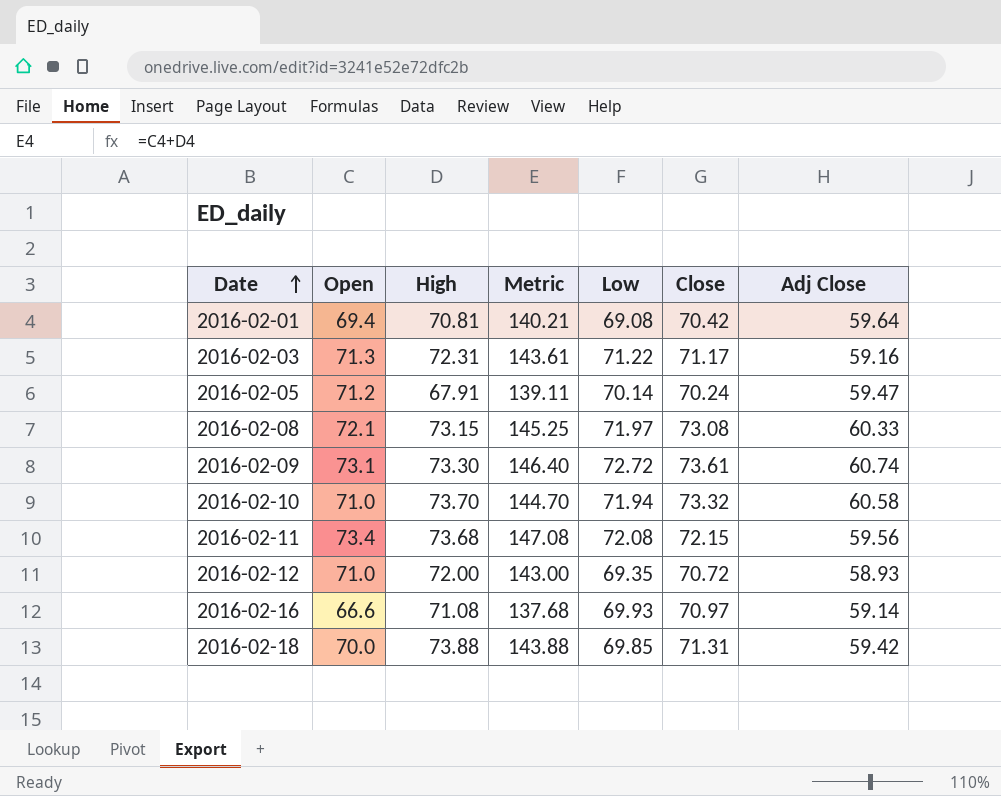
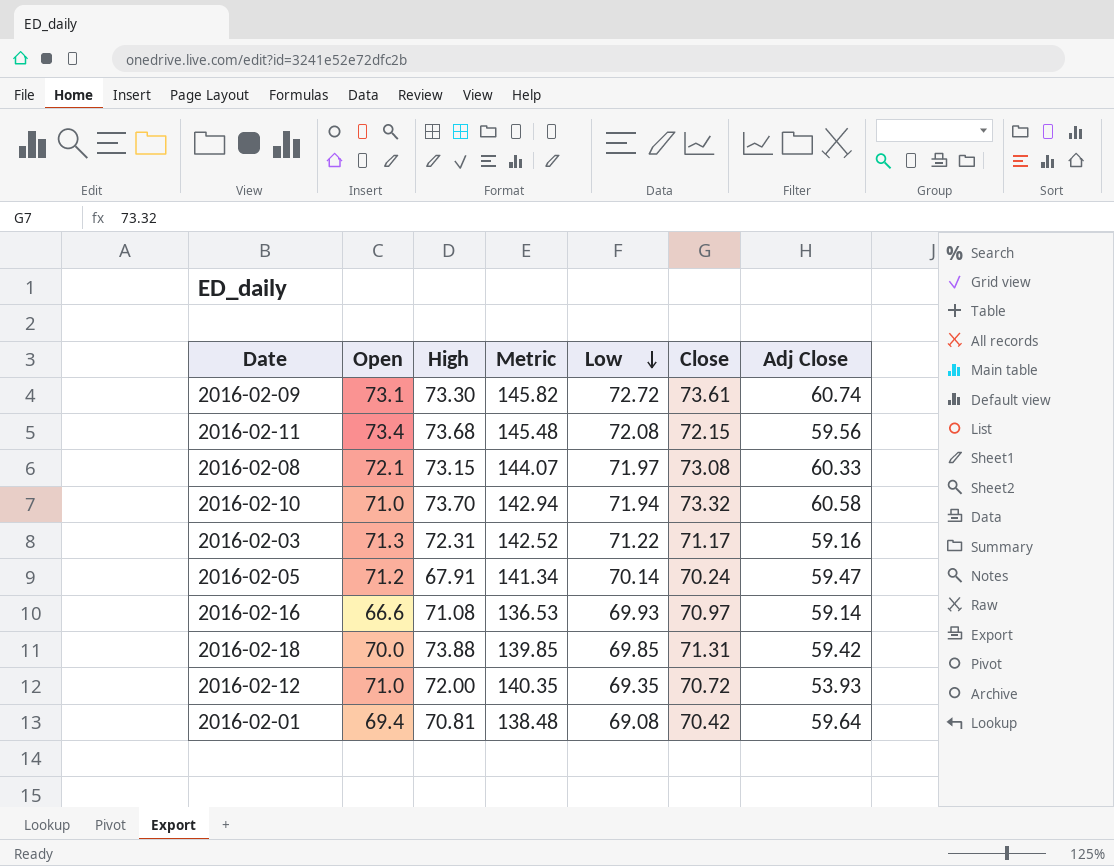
row order: Date ascending -> Low descending
column Metric | formula: [Open] + [High] -> [Open] + [Low]
2016-02-12 | Adj Close: 58.93 -> 53.93

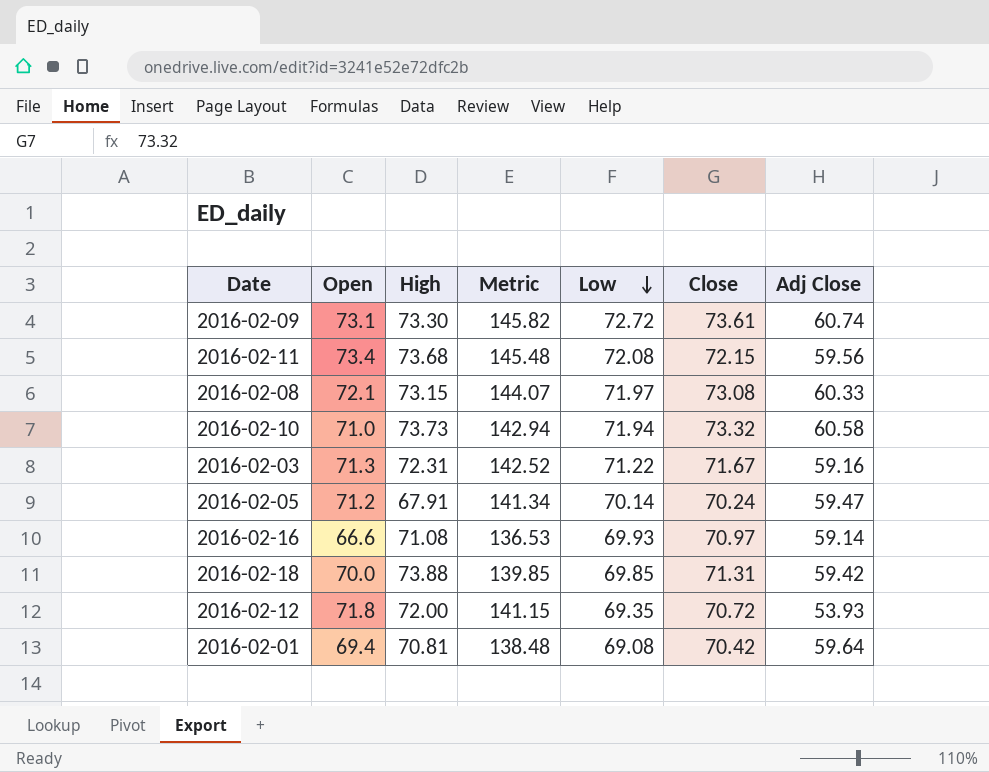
2016-02-10 | High: 73.70 -> 73.73
2016-02-03 | Close: 71.17 -> 71.67
2016-02-12 | Open: 71.0 -> 71.8
2016-02-12 | Metric: 140.35 -> 141.15

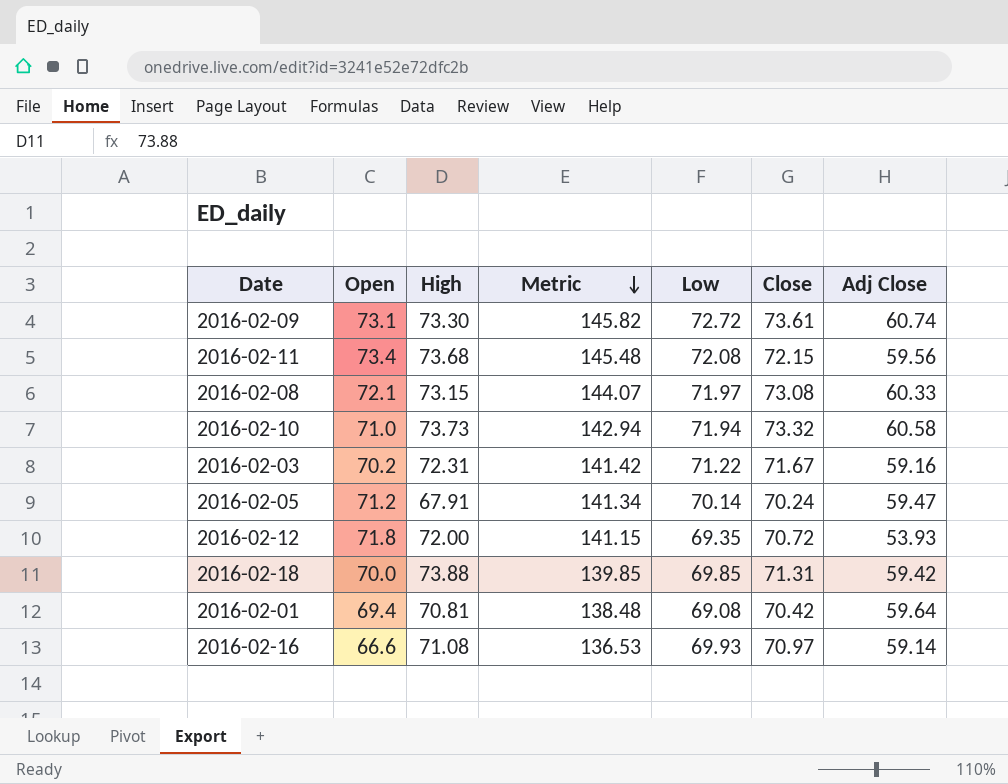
row order: Low descending -> Metric descending
2016-02-03 | Open: 71.3 -> 70.2
2016-02-03 | Metric: 142.52 -> 141.42

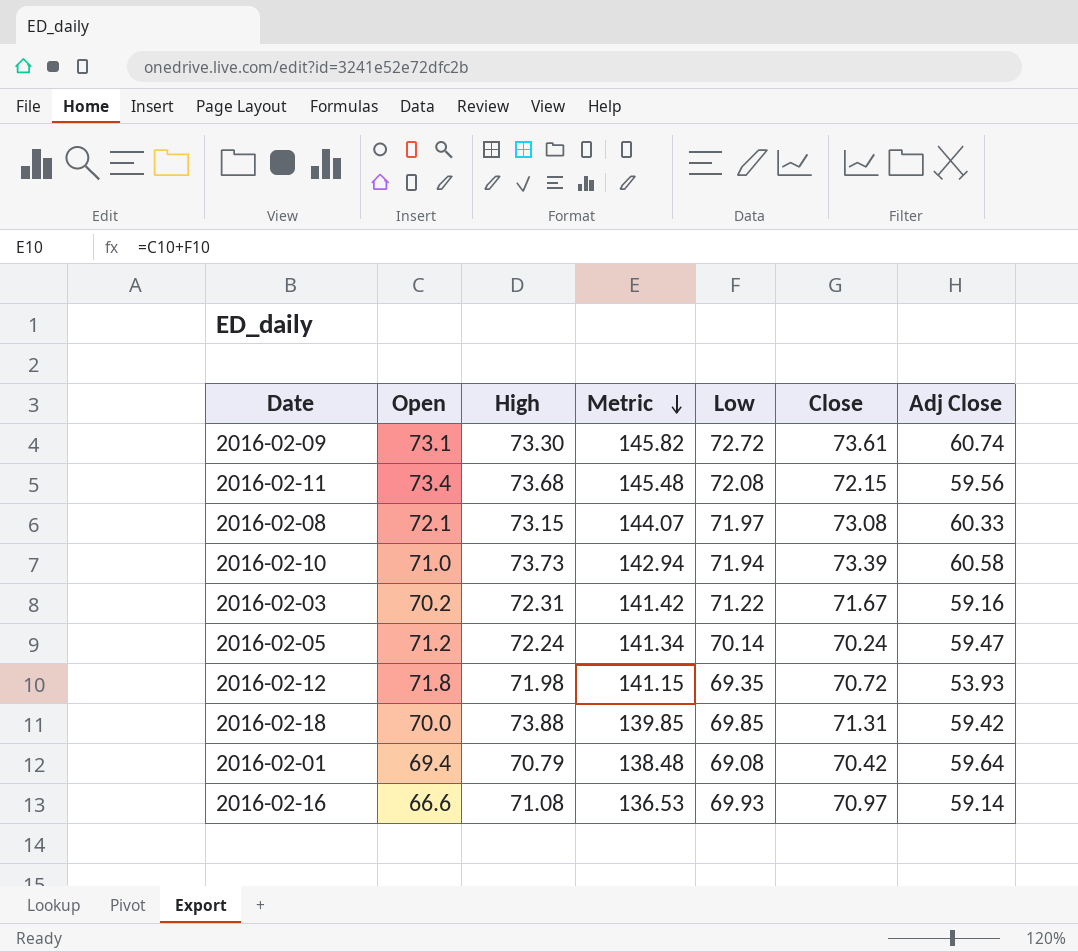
2016-02-10 | Close: 73.32 -> 73.39
2016-02-05 | High: 67.91 -> 72.24
2016-02-12 | High: 72.00 -> 71.98
2016-02-01 | High: 70.81 -> 70.79

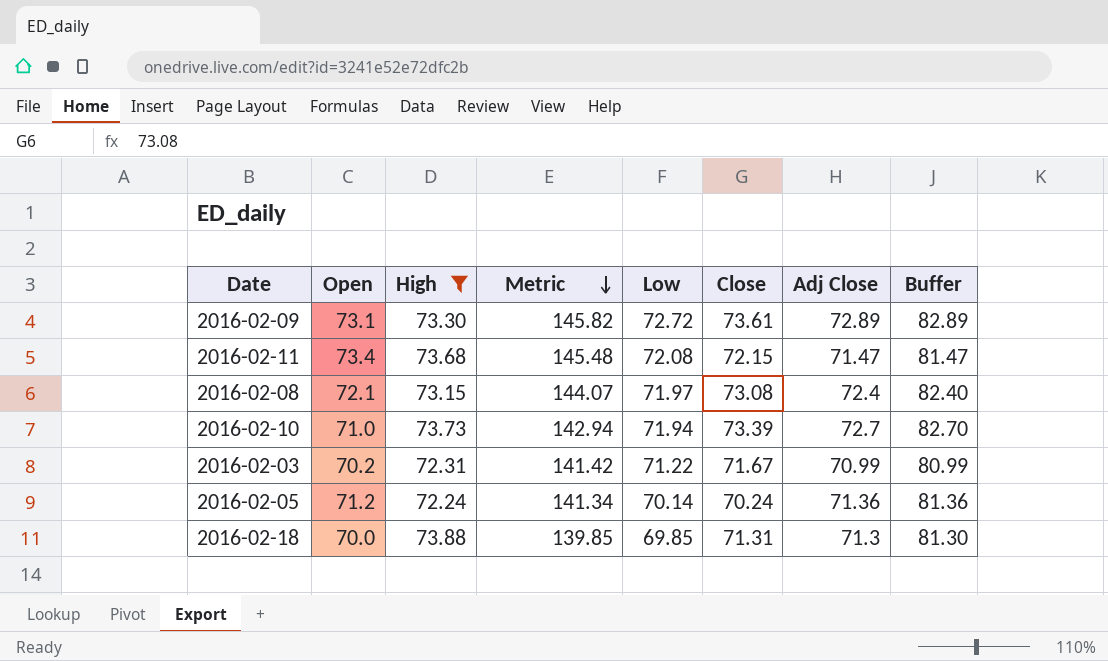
filter: none -> High >= 72.24
column Buffer | formula: none -> [Adj Close] + 10
2016-02-09 | Adj Close: 60.74 -> 72.89
2016-02-11 | Adj Close: 59.56 -> 71.47
2016-02-08 | Adj Close: 60.33 -> 72.4
2016-02-10 | Adj Close: 60.58 -> 72.7
2016-02-03 | Adj Close: 59.16 -> 70.99
2016-02-05 | Adj Close: 59.47 -> 71.36
2016-02-18 | Adj Close: 59.42 -> 71.3

